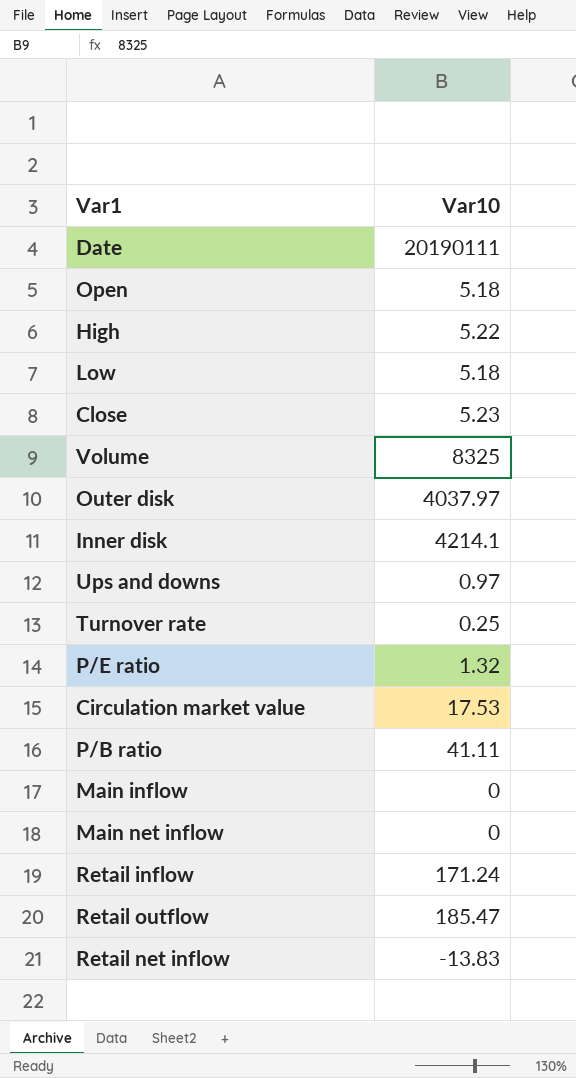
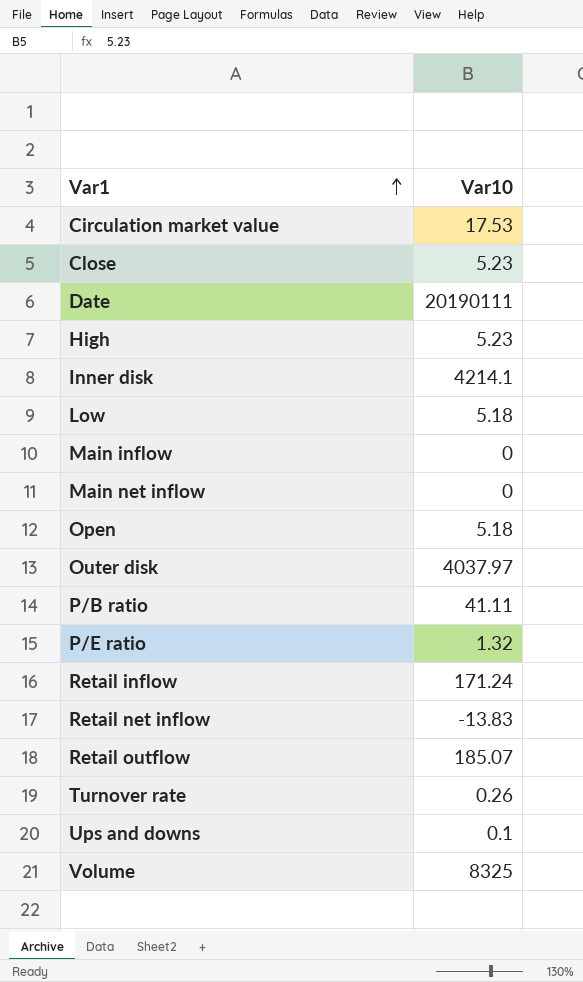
row order: none -> Var1 ascending
High | Var10: 5.22 -> 5.23
Retail outflow | Var10: 185.47 -> 185.07
Turnover rate | Var10: 0.25 -> 0.26
Ups and downs | Var10: 0.97 -> 0.1

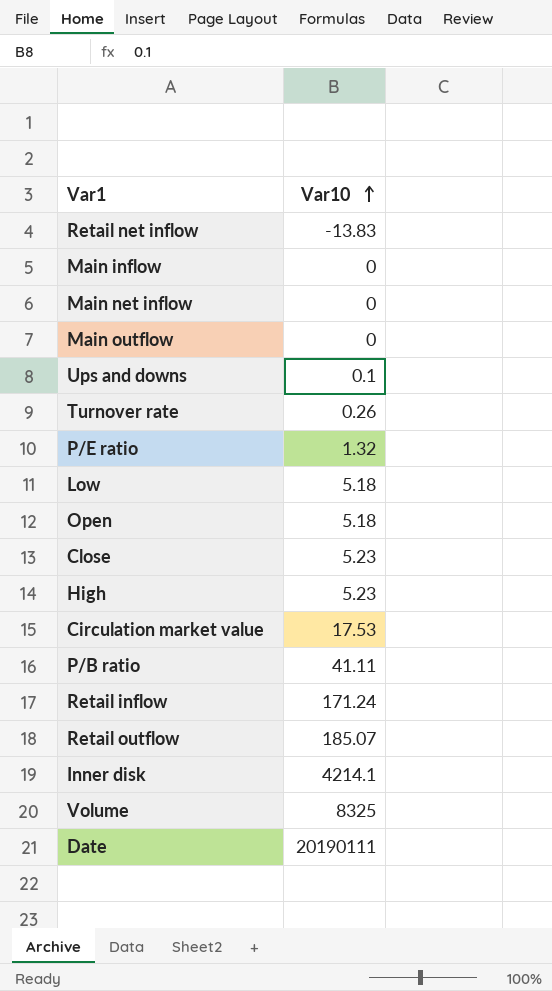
row order: Var1 ascending -> Var10 ascending
row Outer disk: 4037.97 -> none
row Main outflow: none -> 0

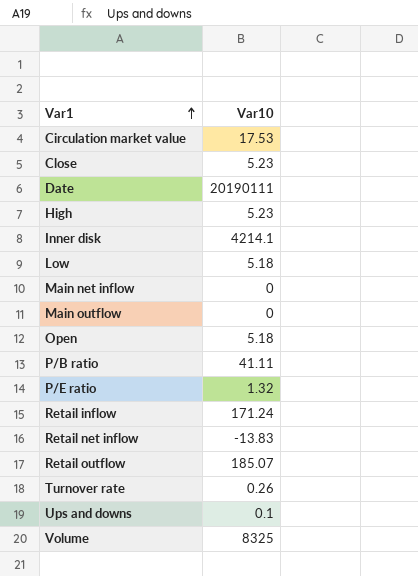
row order: Var10 ascending -> Var1 ascending
row Main inflow: 0 -> none

